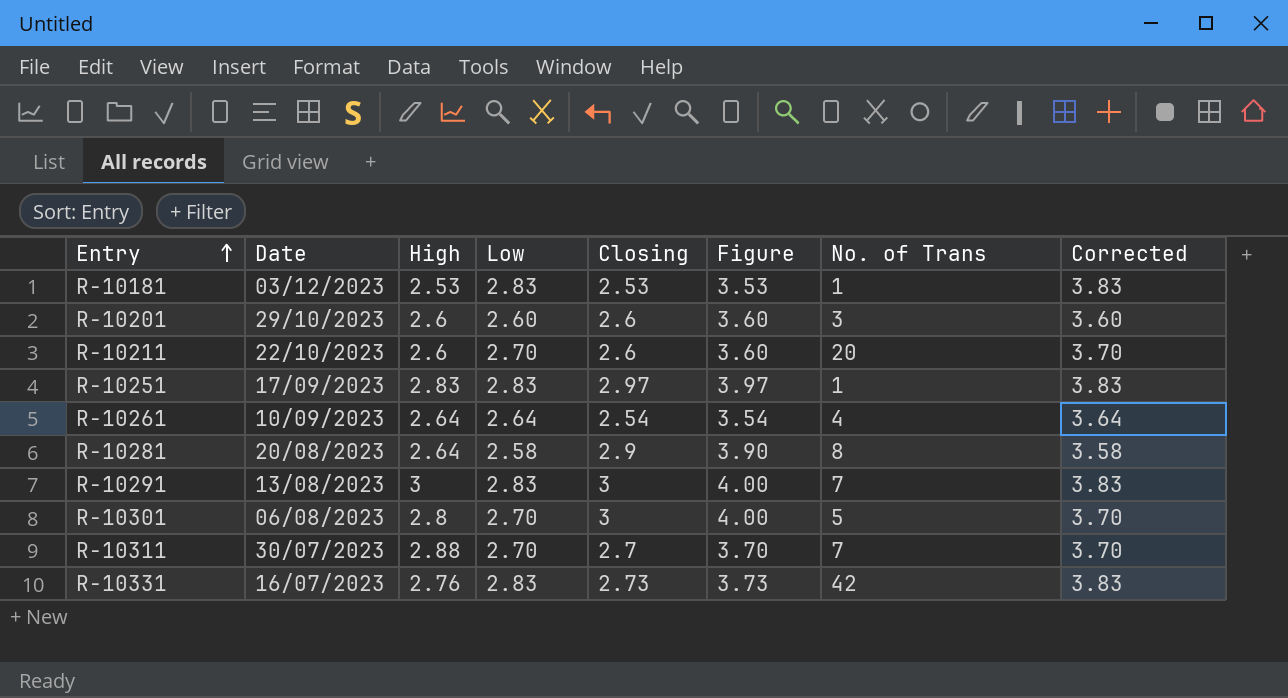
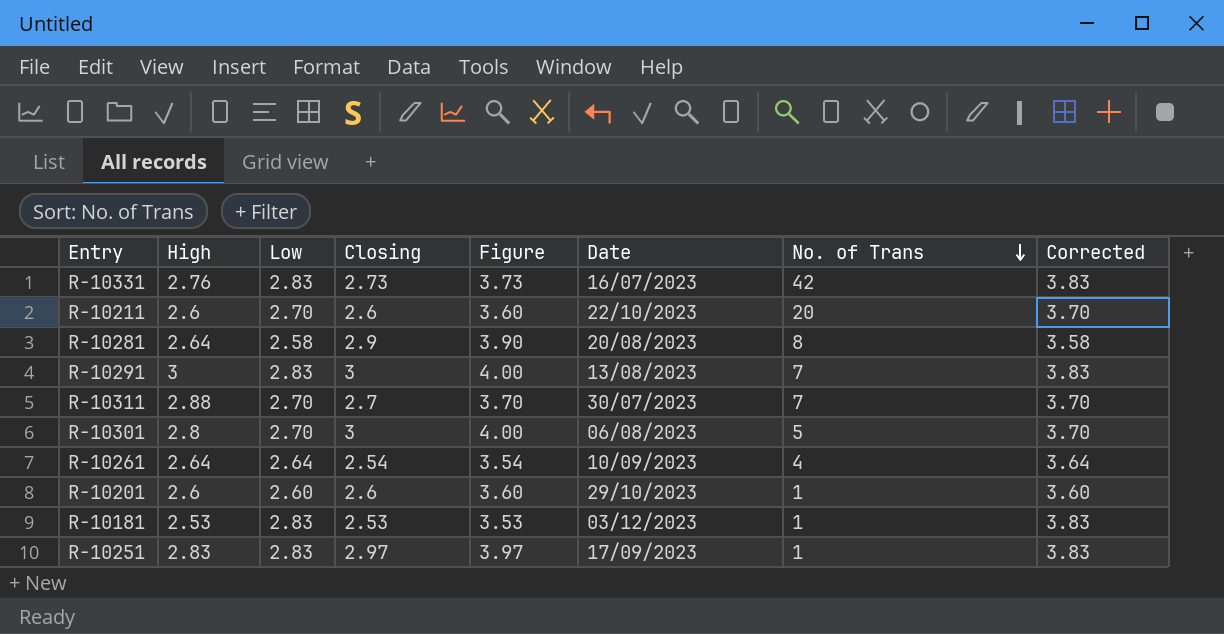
row order: Entry ascending -> No. of Trans descending
column Date | position: 2 -> 6
R-10201 | No. of Trans: 3 -> 1

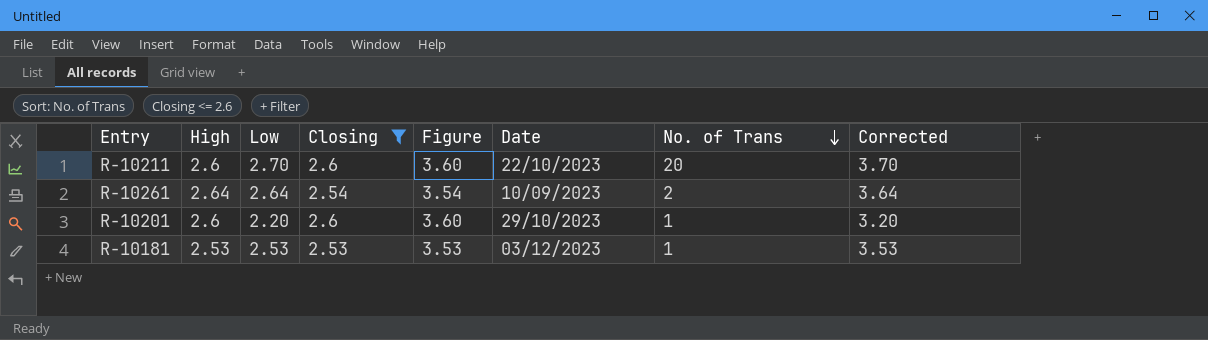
filter: none -> Closing <= 2.6
R-10261 | No. of Trans: 4 -> 2
R-10201 | Low: 2.60 -> 2.20
R-10201 | Corrected: 3.60 -> 3.20
R-10181 | Low: 2.83 -> 2.53
R-10181 | Corrected: 3.83 -> 3.53

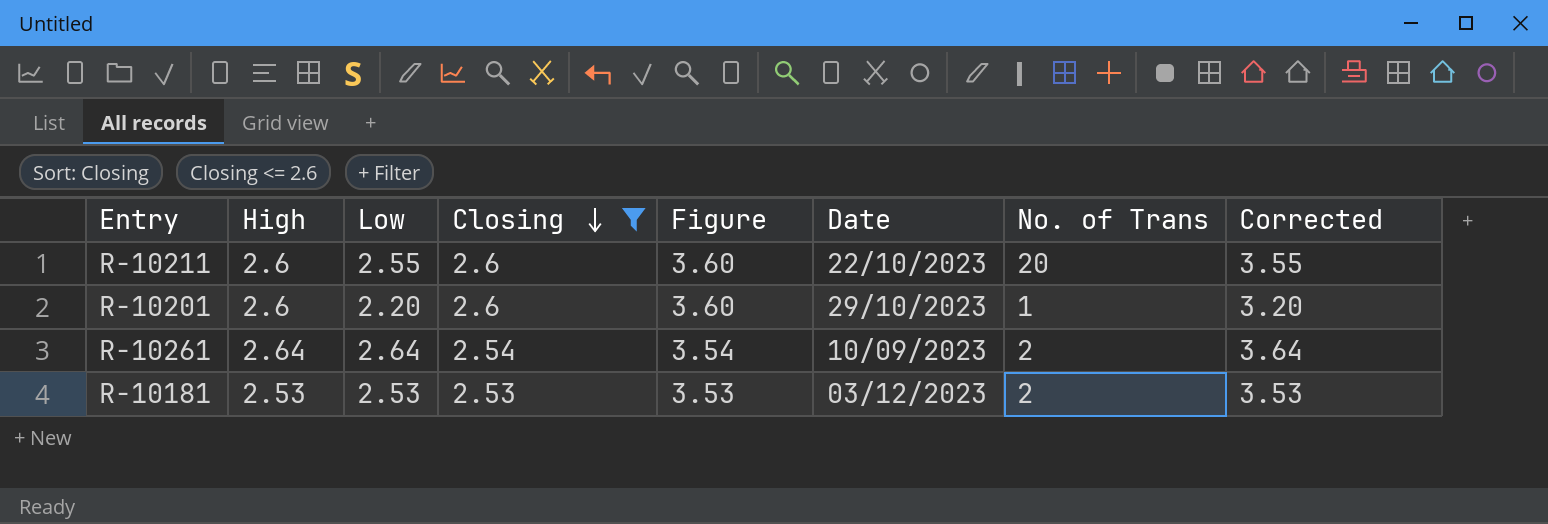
row order: No. of Trans descending -> Closing descending
R-10211 | Low: 2.70 -> 2.55
R-10211 | Corrected: 3.70 -> 3.55
R-10181 | No. of Trans: 1 -> 2

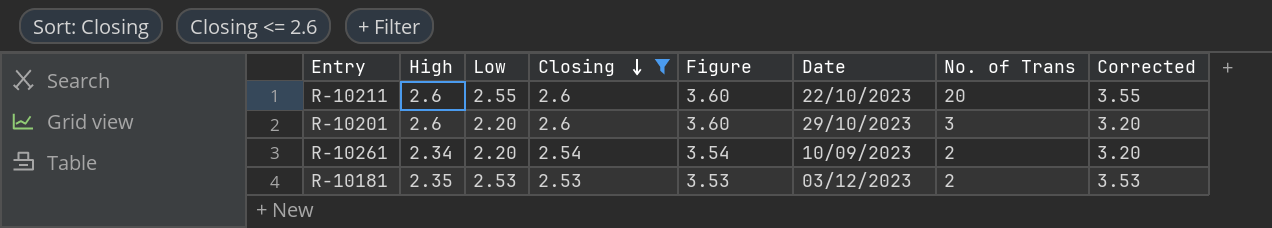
R-10201 | No. of Trans: 1 -> 3
R-10261 | High: 2.64 -> 2.34
R-10261 | Low: 2.64 -> 2.20
R-10261 | Corrected: 3.64 -> 3.20
R-10181 | High: 2.53 -> 2.35

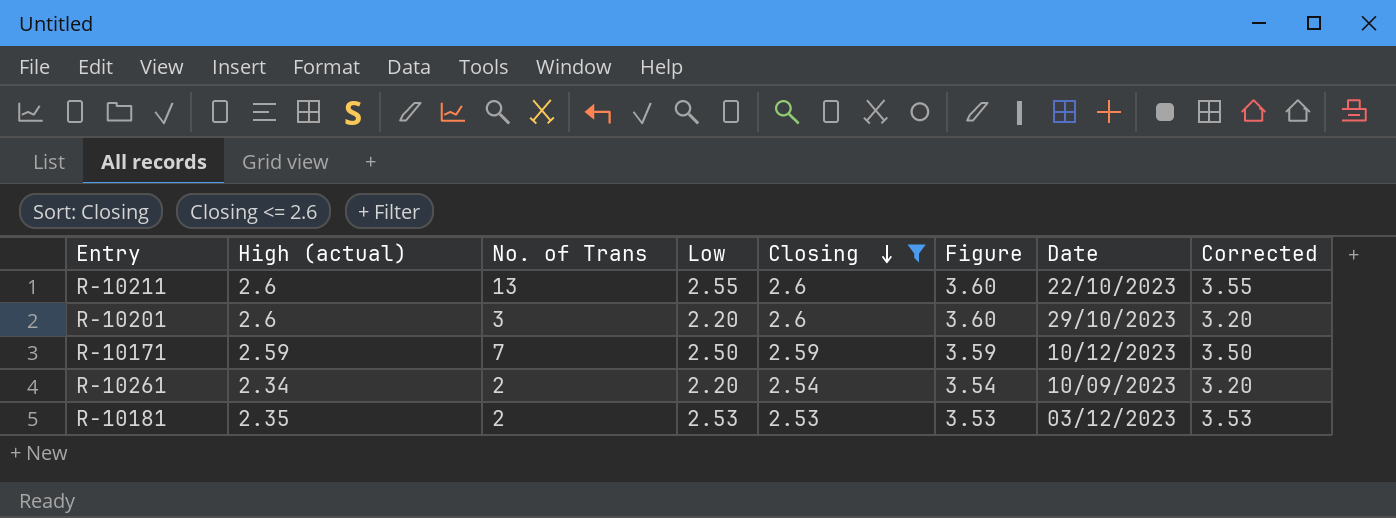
column name: High -> High (actual)
column No. of Trans | position: 7 -> 3
R-10211 | No. of Trans: 20 -> 13
row R-10171: none -> 2.59 | 7 | 2.50 | 2.59 | 3.59 | 10/12/2023 | 3.50

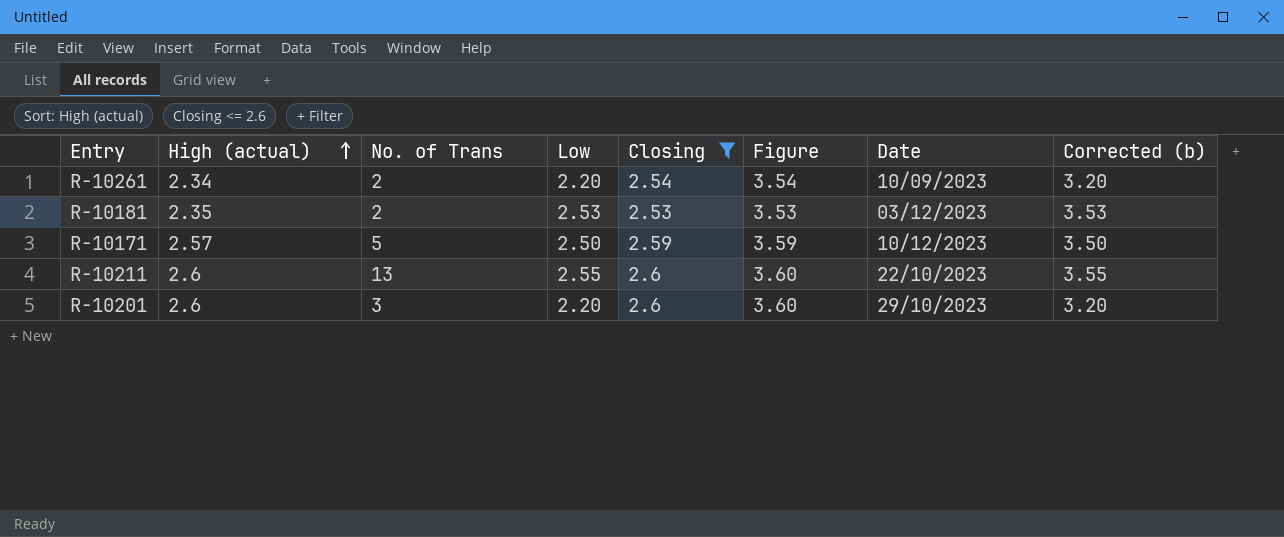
row order: Closing descending -> High (actual) ascending
column name: Corrected -> Corrected (b)
R-10171 | High (actual): 2.59 -> 2.57
R-10171 | No. of Trans: 7 -> 5

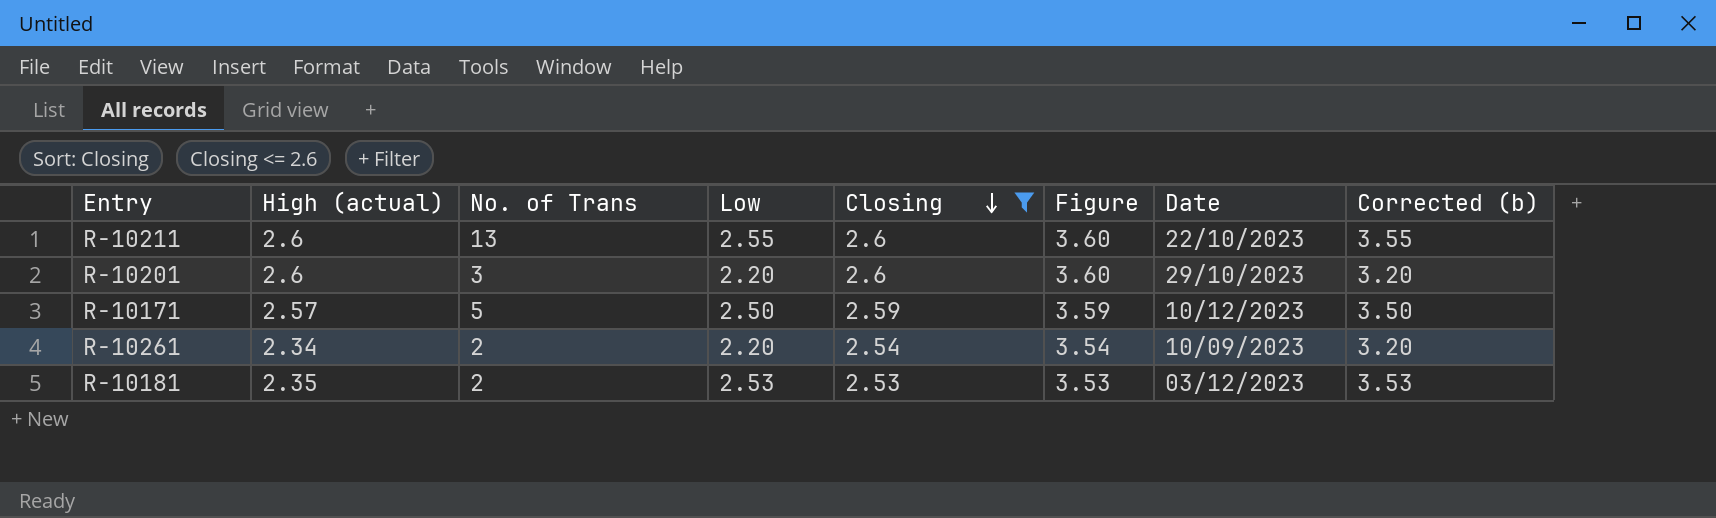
row order: High (actual) ascending -> Closing descending

